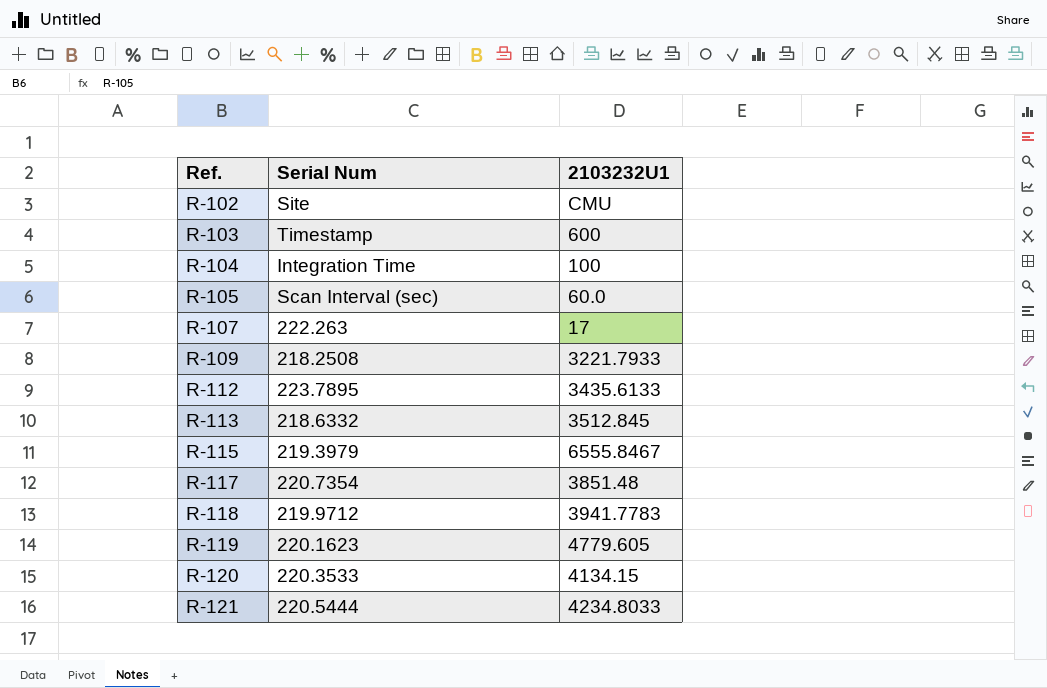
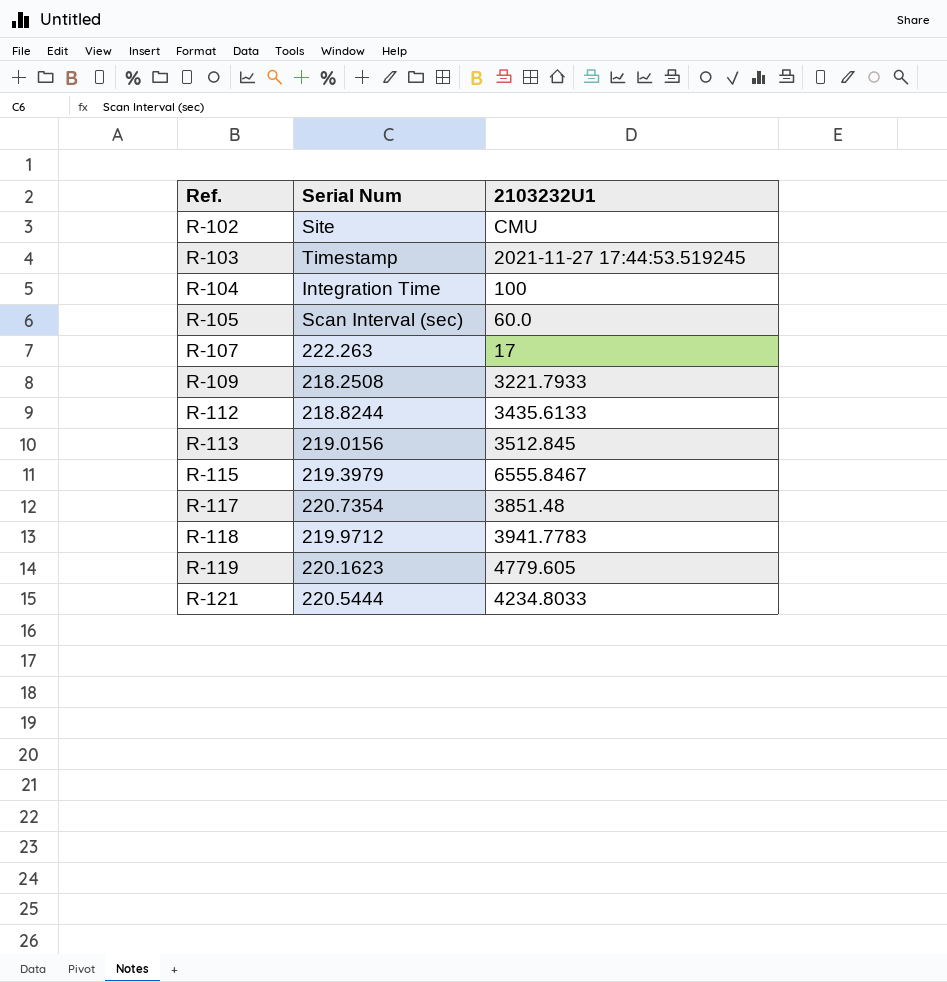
row R-120: 220.3533 | 4134.15 -> none
R-103 | 2103232U1: 600 -> 2021-11-27 17:44:53.519245
R-112 | Serial Num: 223.7895 -> 218.8244
R-113 | Serial Num: 218.6332 -> 219.0156

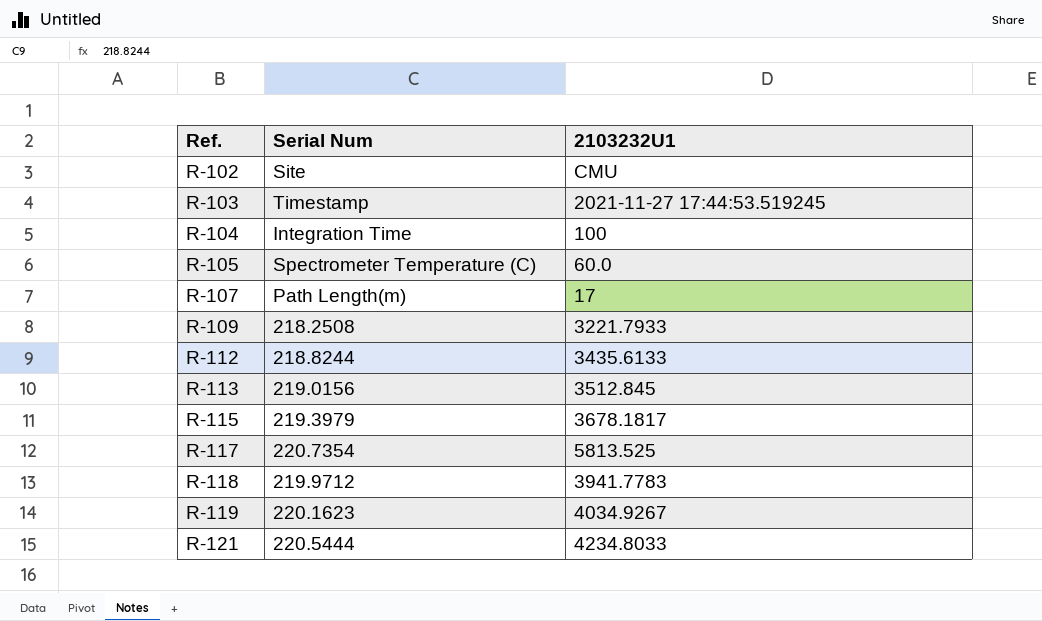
R-105 | Serial Num: Scan Interval (sec) -> Spectrometer Temperature (C)
R-107 | Serial Num: 222.263 -> Path Length(m)
R-115 | 2103232U1: 6555.8467 -> 3678.1817
R-117 | 2103232U1: 3851.48 -> 5813.525
R-119 | 2103232U1: 4779.605 -> 4034.9267

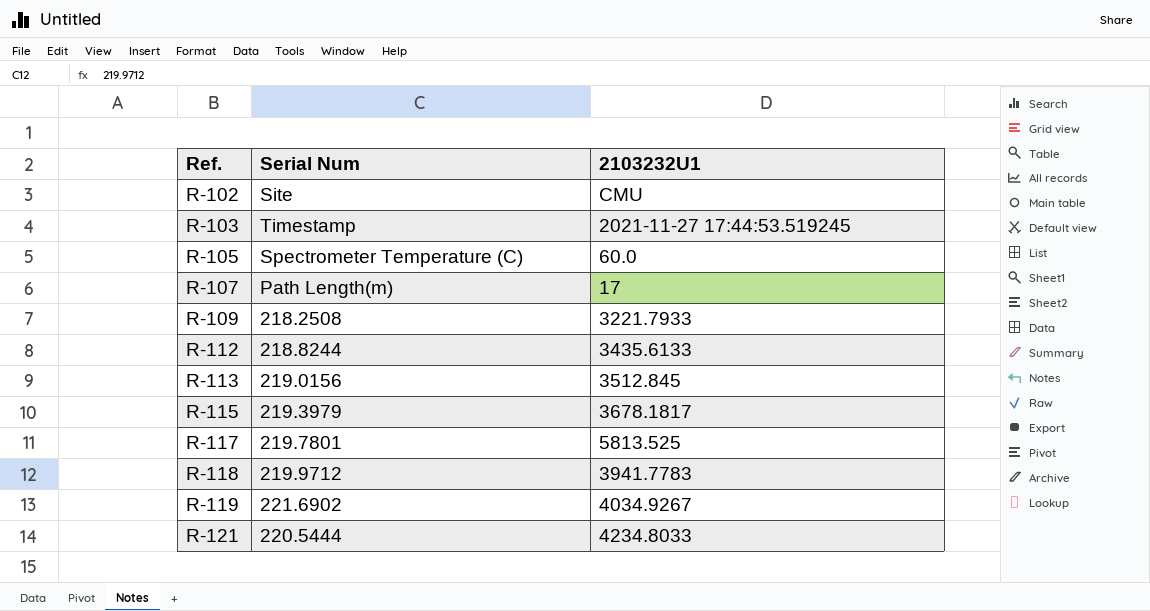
row R-104: Integration Time | 100 -> none
R-117 | Serial Num: 220.7354 -> 219.7801
R-119 | Serial Num: 220.1623 -> 221.6902

